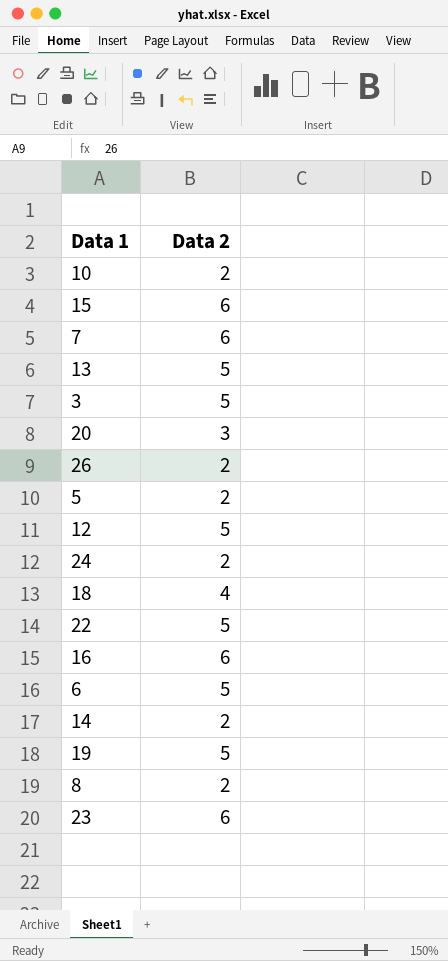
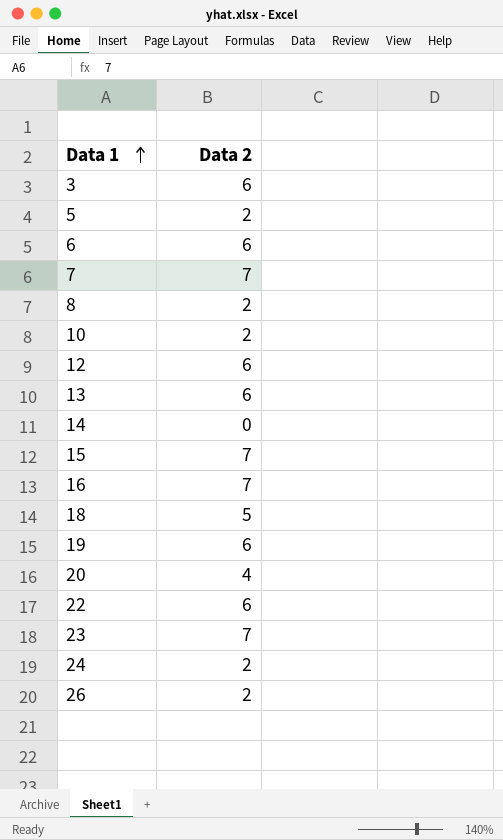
row order: none -> Data 1 ascending
3 | Data 2: 5 -> 6
6 | Data 2: 5 -> 6
7 | Data 2: 6 -> 7
12 | Data 2: 5 -> 6
13 | Data 2: 5 -> 6
14 | Data 2: 2 -> 0
15 | Data 2: 6 -> 7
16 | Data 2: 6 -> 7
18 | Data 2: 4 -> 5
19 | Data 2: 5 -> 6
20 | Data 2: 3 -> 4
22 | Data 2: 5 -> 6
23 | Data 2: 6 -> 7

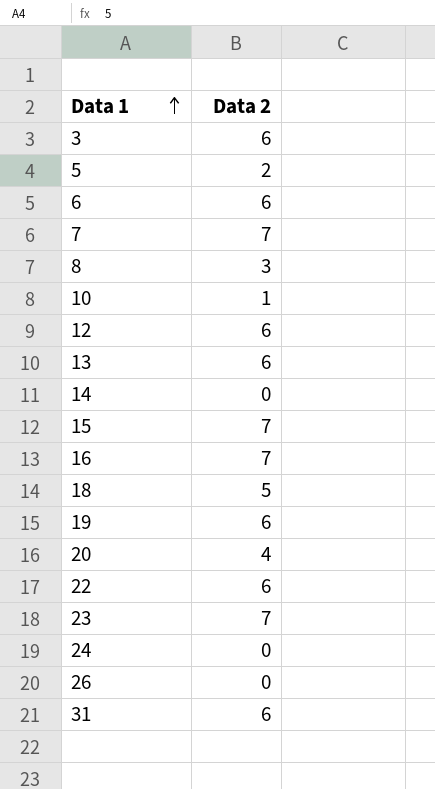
8 | Data 2: 2 -> 3
10 | Data 2: 2 -> 1
24 | Data 2: 2 -> 0
26 | Data 2: 2 -> 0
row 31: none -> 6

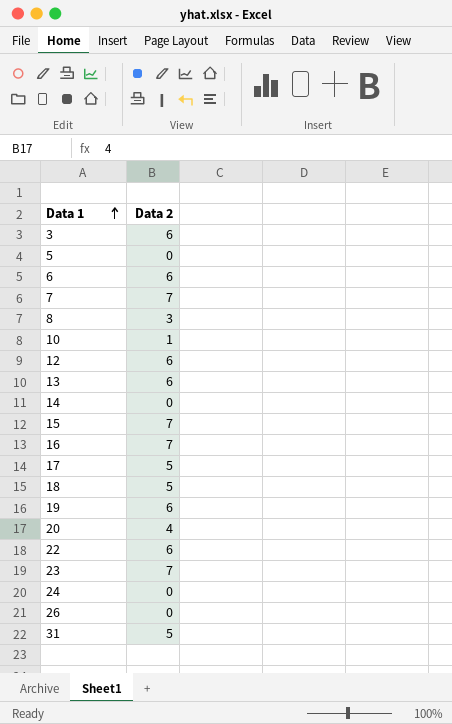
5 | Data 2: 2 -> 0
row 17: none -> 5
31 | Data 2: 6 -> 5

